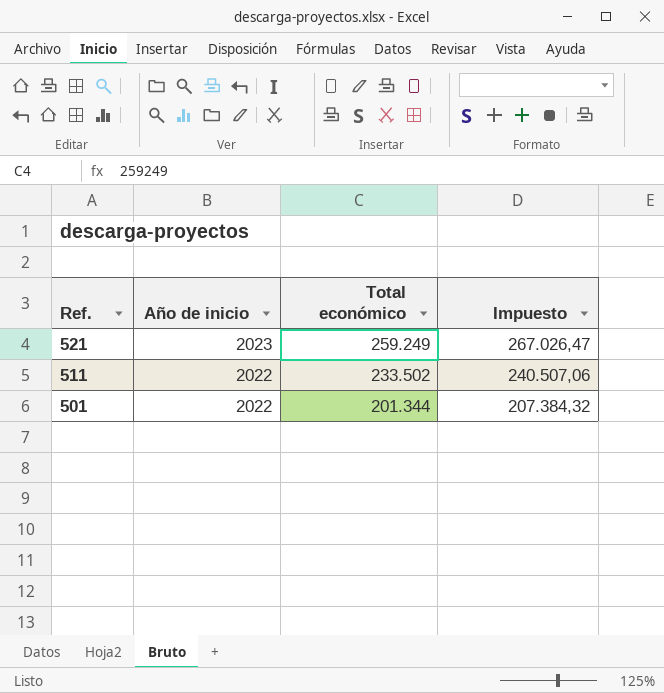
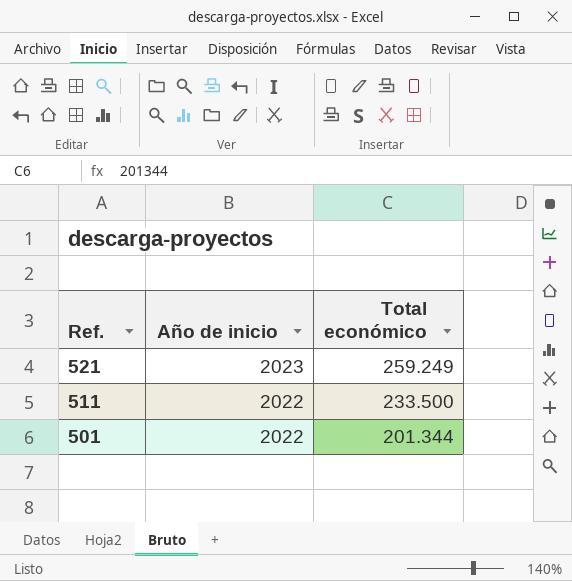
column Impuesto | formula: [Total económico] * 1,03 -> none
511 | Total económico: 233.502 -> 233.500

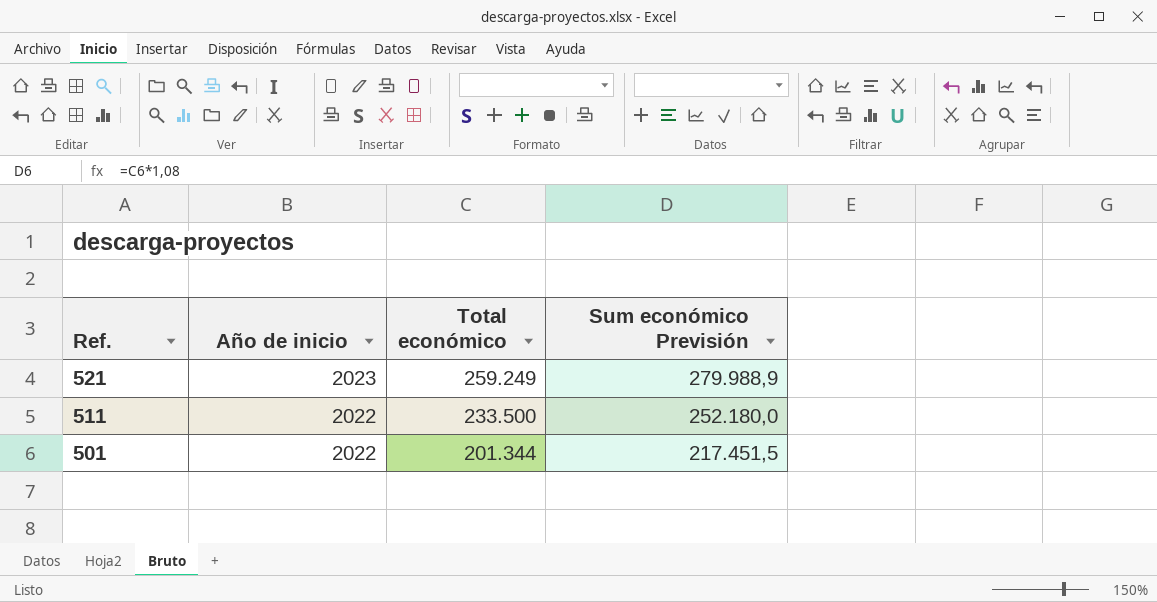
column Sum económico Previsión | formula: none -> [Total económico] * 1,08

